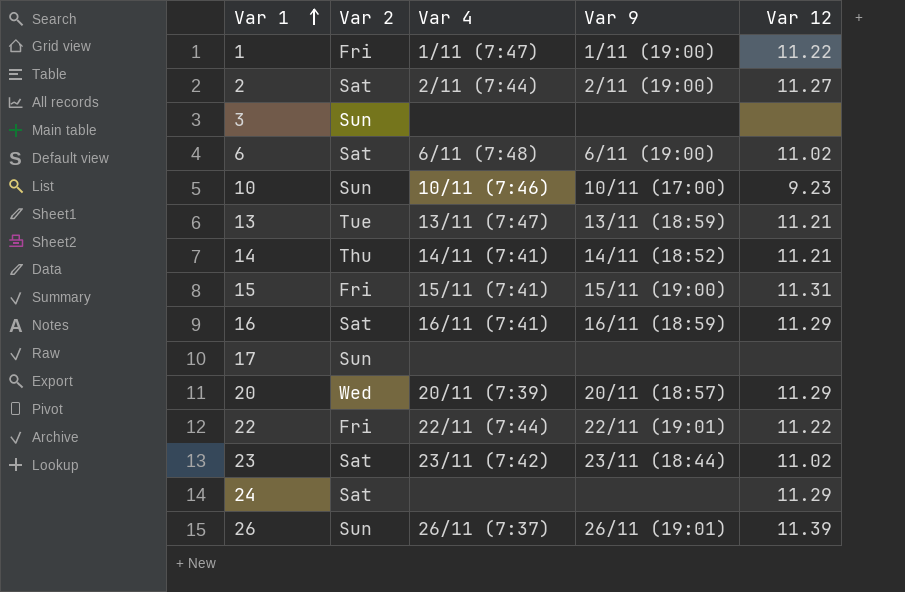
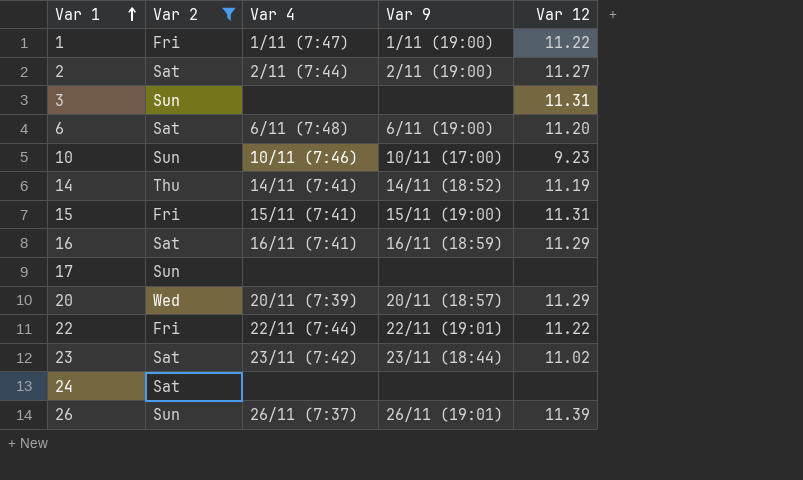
filter: none -> Var 2 != Tue
3 | Var 12: none -> 11.31
6 | Var 12: 11.02 -> 11.20
14 | Var 12: 11.21 -> 11.19
24 | Var 12: 11.29 -> none

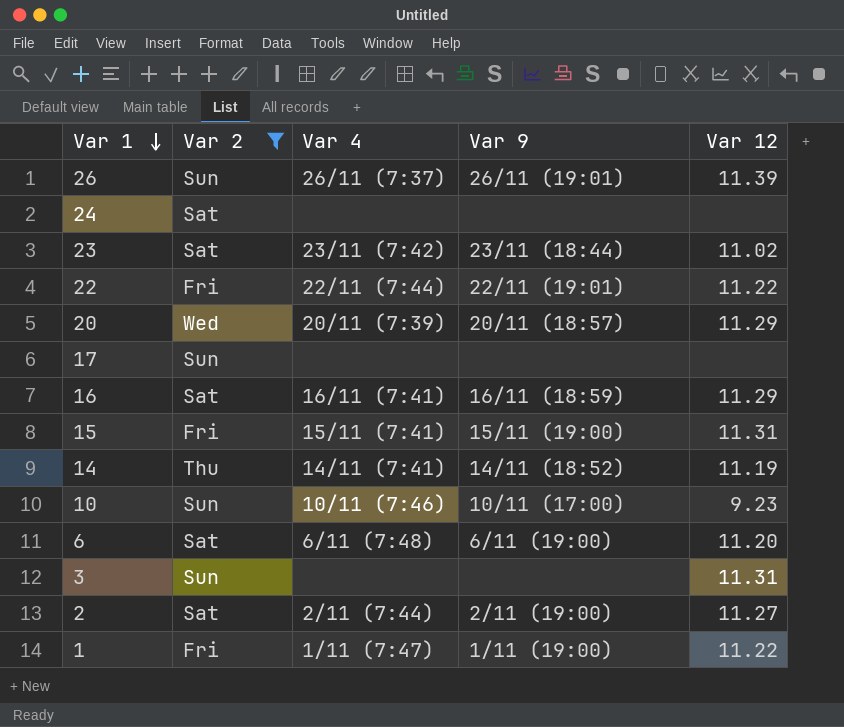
row order: Var 1 ascending -> Var 1 descending

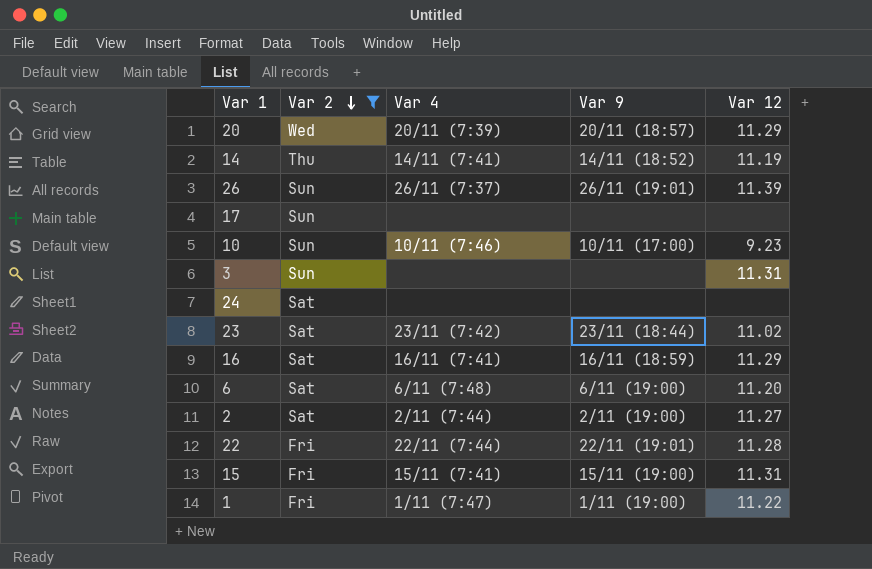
row order: Var 1 descending -> Var 2 descending
22 | Var 12: 11.22 -> 11.28

